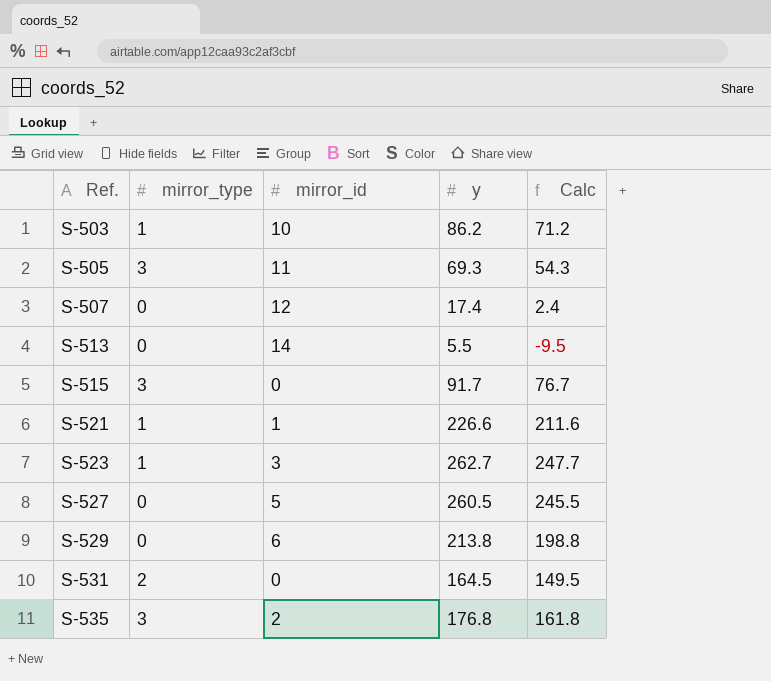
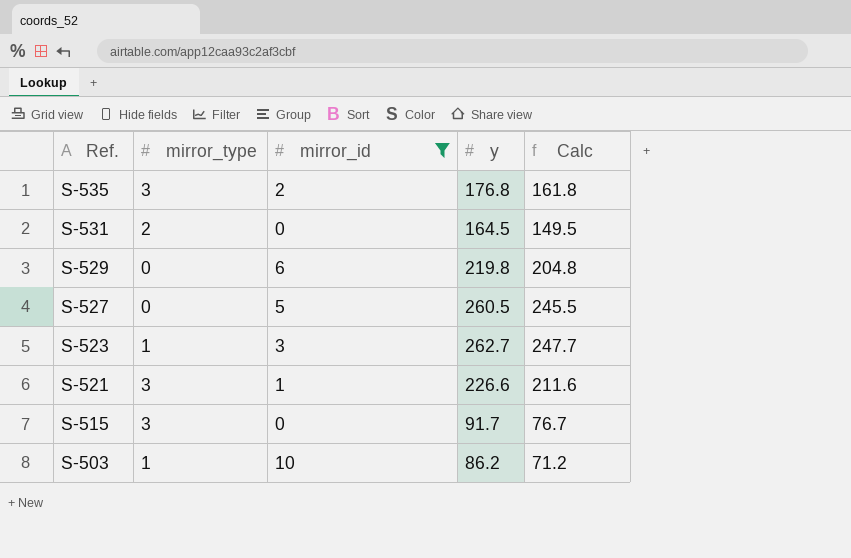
filter: none -> mirror_id <= 10
row order: Ref. ascending -> Ref. descending
S-529 | y: 213.8 -> 219.8
S-529 | Calc: 198.8 -> 204.8
S-521 | mirror_type: 1 -> 3

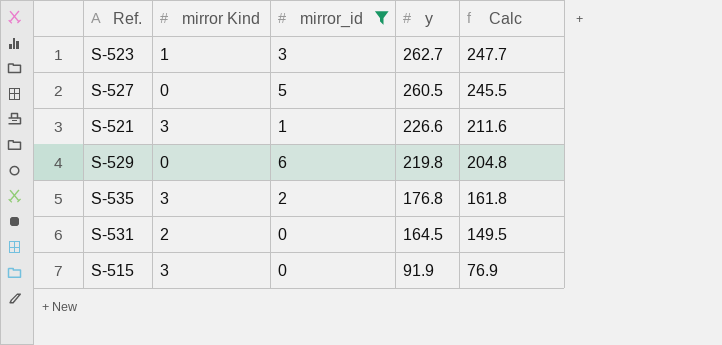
row order: Ref. descending -> y descending
column name: mirror_type -> mirror Kind
row S-503: 1 | 10 | 86.2 | 71.2 -> none
S-515 | y: 91.7 -> 91.9
S-515 | Calc: 76.7 -> 76.9

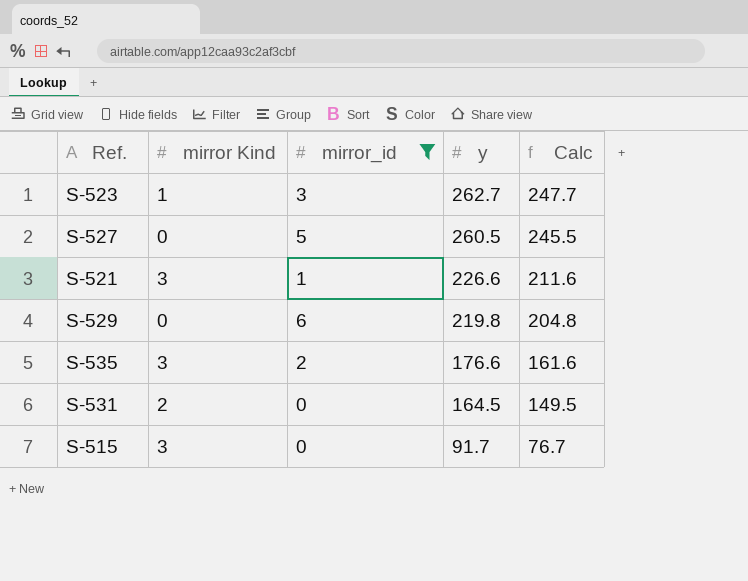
S-535 | y: 176.8 -> 176.6
S-535 | Calc: 161.8 -> 161.6
S-515 | y: 91.9 -> 91.7
S-515 | Calc: 76.9 -> 76.7

